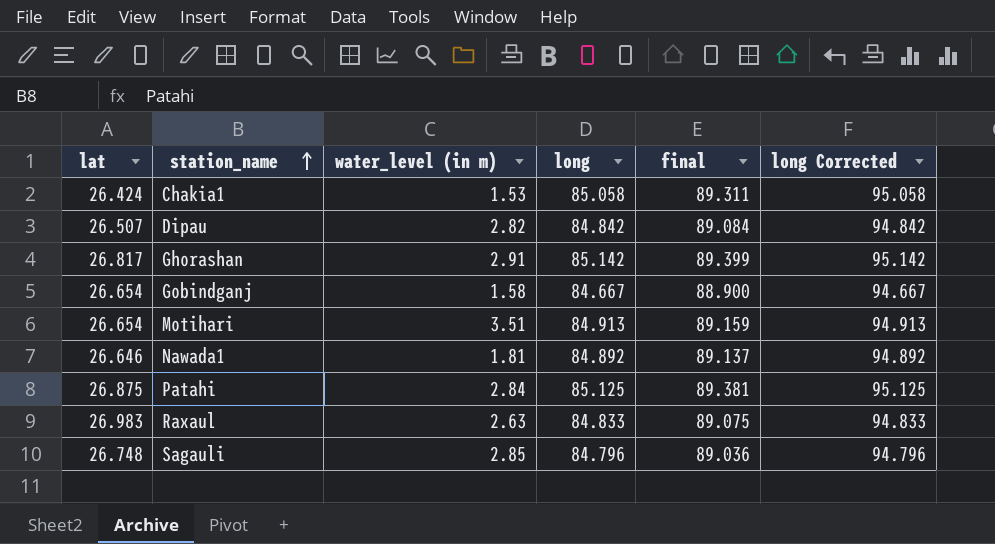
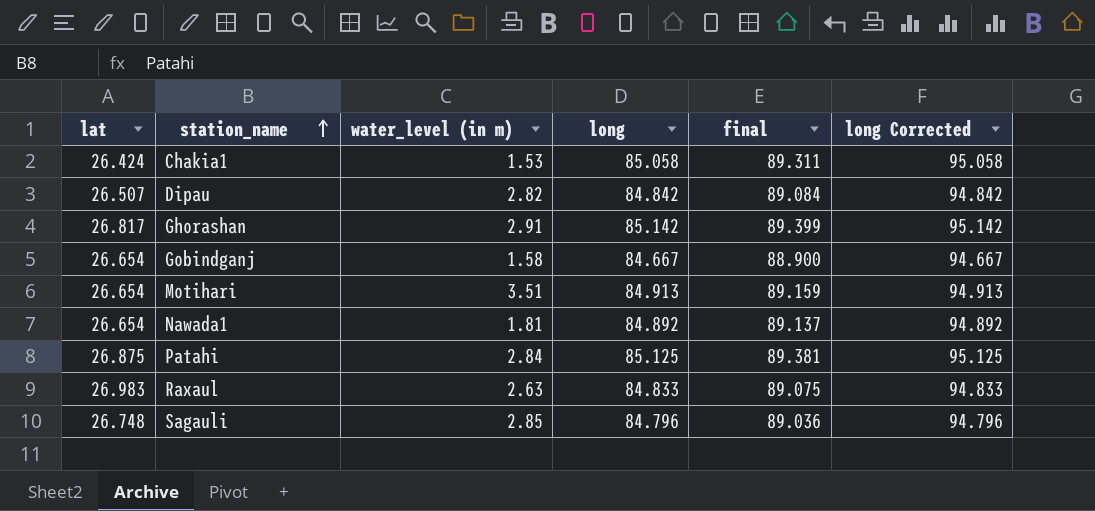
Nawada1 | lat: 26.646 -> 26.654

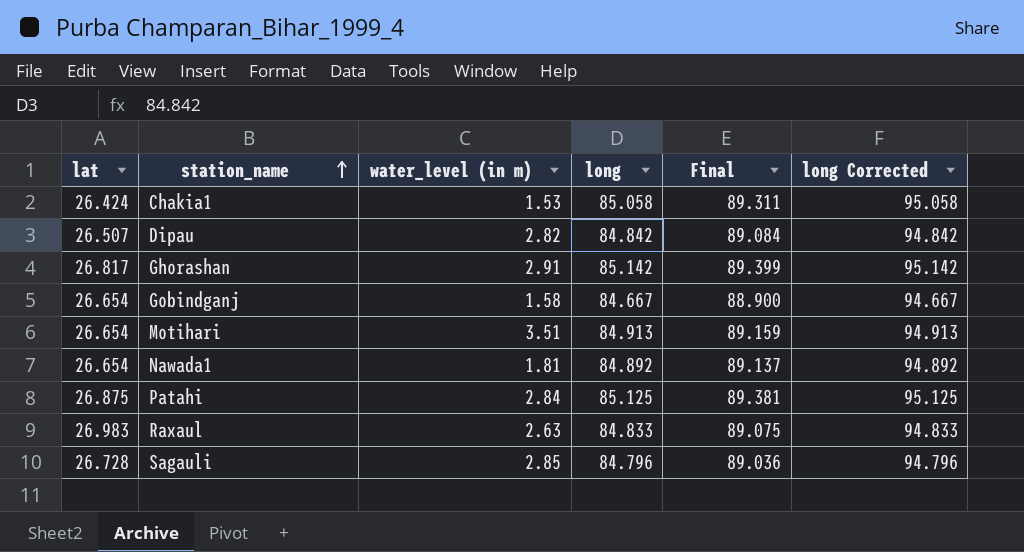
column name: final -> Final
Sagauli | lat: 26.748 -> 26.728

